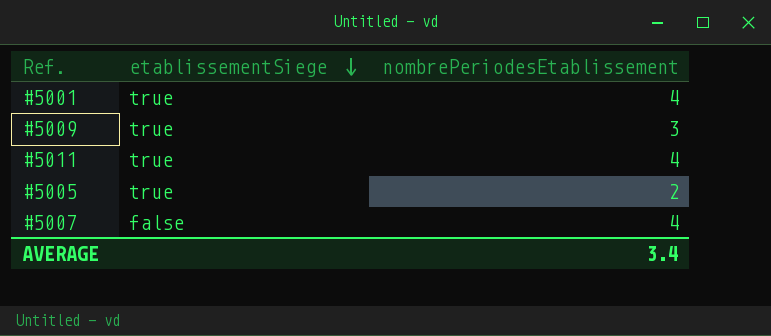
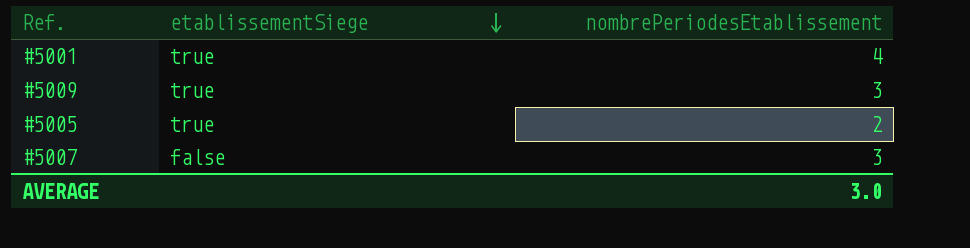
row #5011: true | 4 -> none
#5007 | nombrePeriodesEtablissement: 4 -> 3
AVERAGE | nombrePeriodesEtablissement: 3.4 -> 3.0

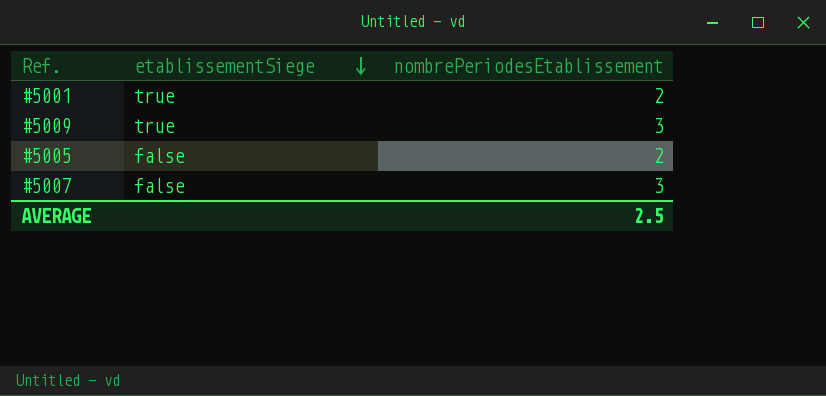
#5001 | nombrePeriodesEtablissement: 4 -> 2
#5005 | etablissementSiege: true -> false
AVERAGE | nombrePeriodesEtablissement: 3.0 -> 2.5

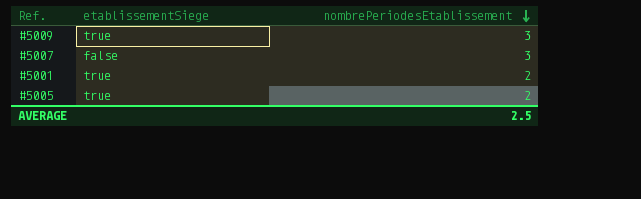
row order: etablissementSiege descending -> nombrePeriodesEtablissement descending
#5005 | etablissementSiege: false -> true

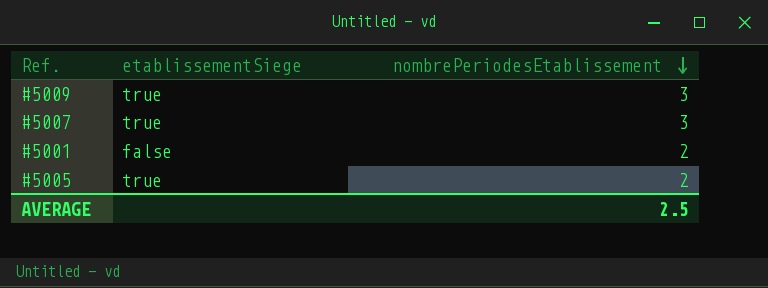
#5007 | etablissementSiege: false -> true
#5001 | etablissementSiege: true -> false

